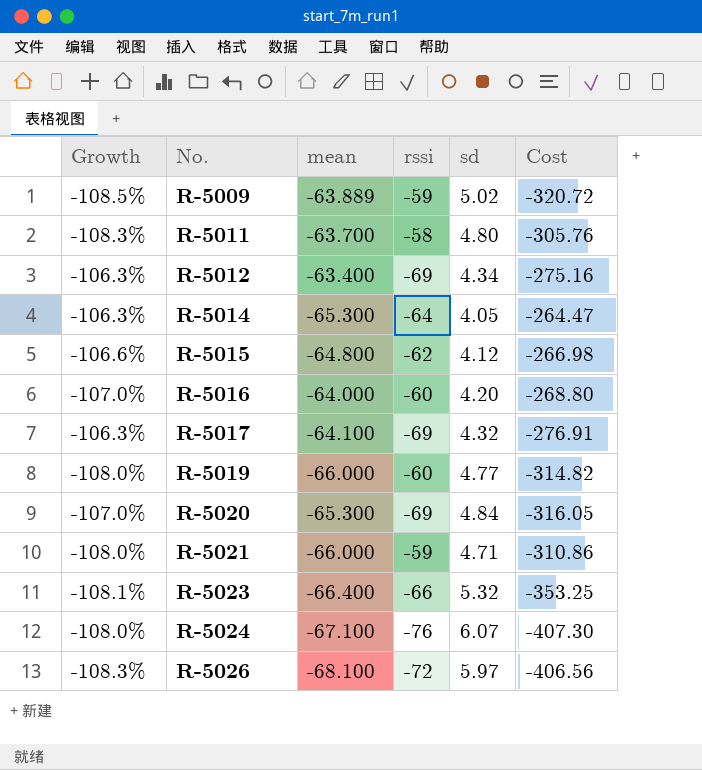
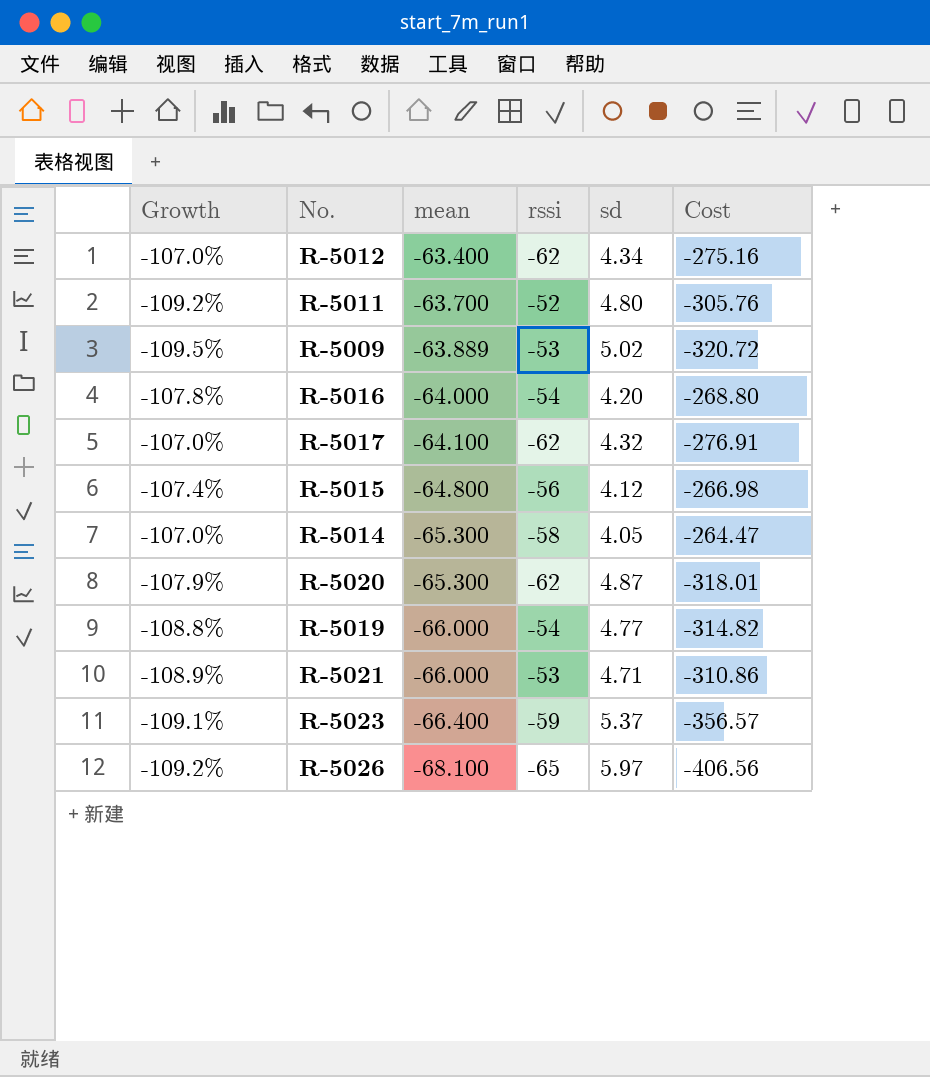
row order: No. ascending -> mean descending
row R-5024: -108.0% | -67.100 | -76 | 6.07 | -407.30 -> none
R-5012 | Growth: -106.3% -> -107.0%
R-5012 | rssi: -69 -> -62
R-5011 | Growth: -108.3% -> -109.2%
R-5011 | rssi: -58 -> -52
R-5009 | Growth: -108.5% -> -109.5%
R-5009 | rssi: -59 -> -53
R-5016 | Growth: -107.0% -> -107.8%
R-5016 | rssi: -60 -> -54
R-5017 | Growth: -106.3% -> -107.0%
R-5017 | rssi: -69 -> -62
R-5015 | Growth: -106.6% -> -107.4%
R-5015 | rssi: -62 -> -56
R-5014 | Growth: -106.3% -> -107.0%
R-5014 | rssi: -64 -> -58
R-5020 | Growth: -107.0% -> -107.9%
R-5020 | rssi: -69 -> -62
R-5020 | sd: 4.84 -> 4.87
R-5020 | Cost: -316.05 -> -318.01
R-5019 | Growth: -108.0% -> -108.8%
R-5019 | rssi: -60 -> -54
R-5021 | Growth: -108.0% -> -108.9%
R-5021 | rssi: -59 -> -53
R-5023 | Growth: -108.1% -> -109.1%
R-5023 | rssi: -66 -> -59
R-5023 | sd: 5.32 -> 5.37
R-5023 | Cost: -353.25 -> -356.57
R-5026 | Growth: -108.3% -> -109.2%
R-5026 | rssi: -72 -> -65

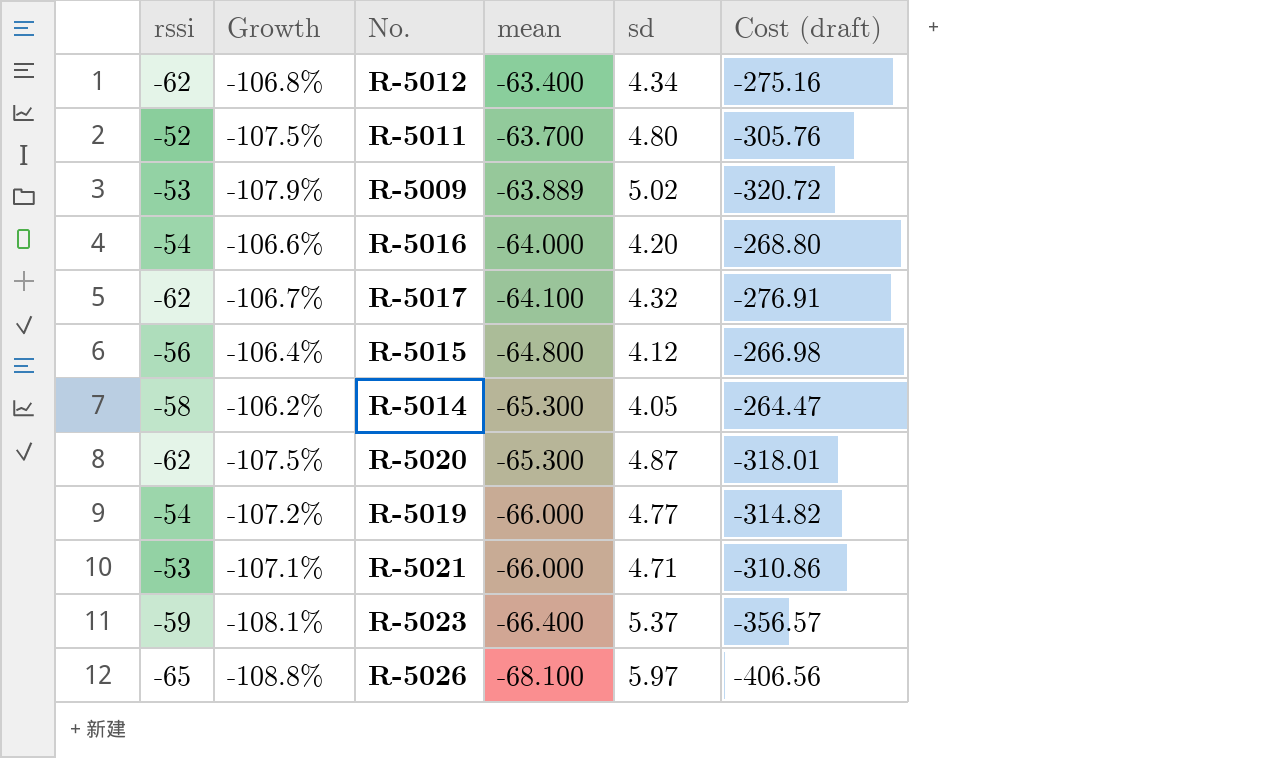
column rssi | position: 4 -> 1
column Growth | formula: ([sd] - [rssi]) / [rssi] -> ([sd] - [mean]) / [mean]
column name: Cost -> Cost (draft)

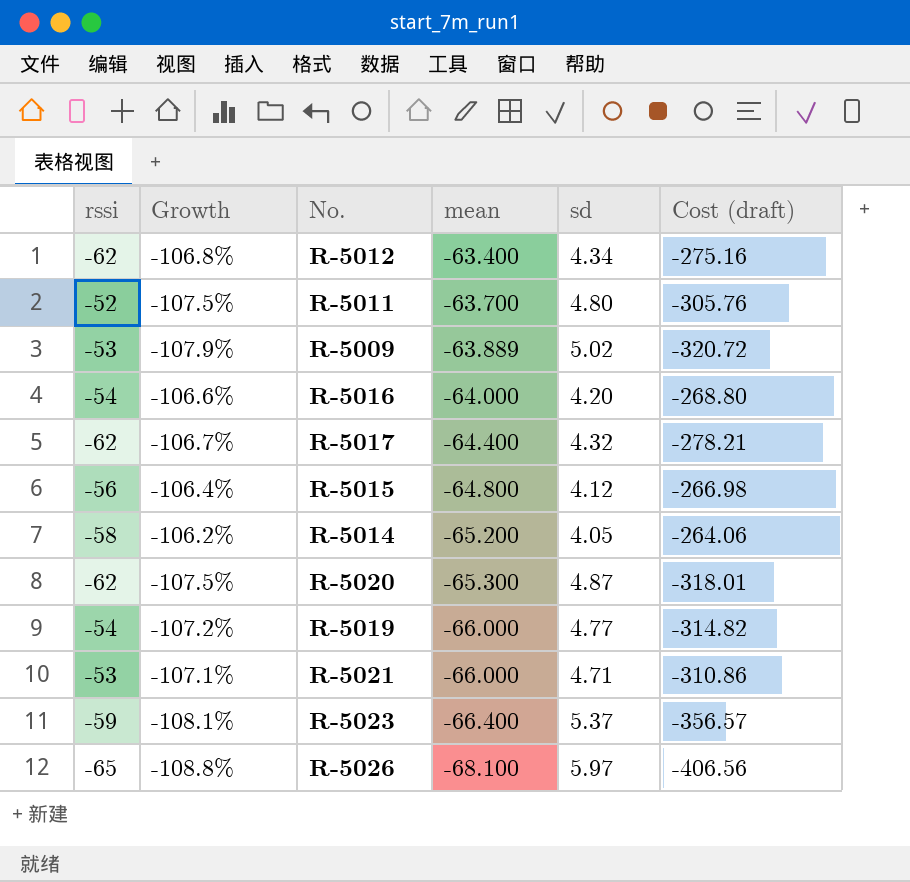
R-5017 | mean: -64.100 -> -64.400
R-5017 | Cost (draft): -276.91 -> -278.21
R-5014 | mean: -65.300 -> -65.200
R-5014 | Cost (draft): -264.47 -> -264.06

